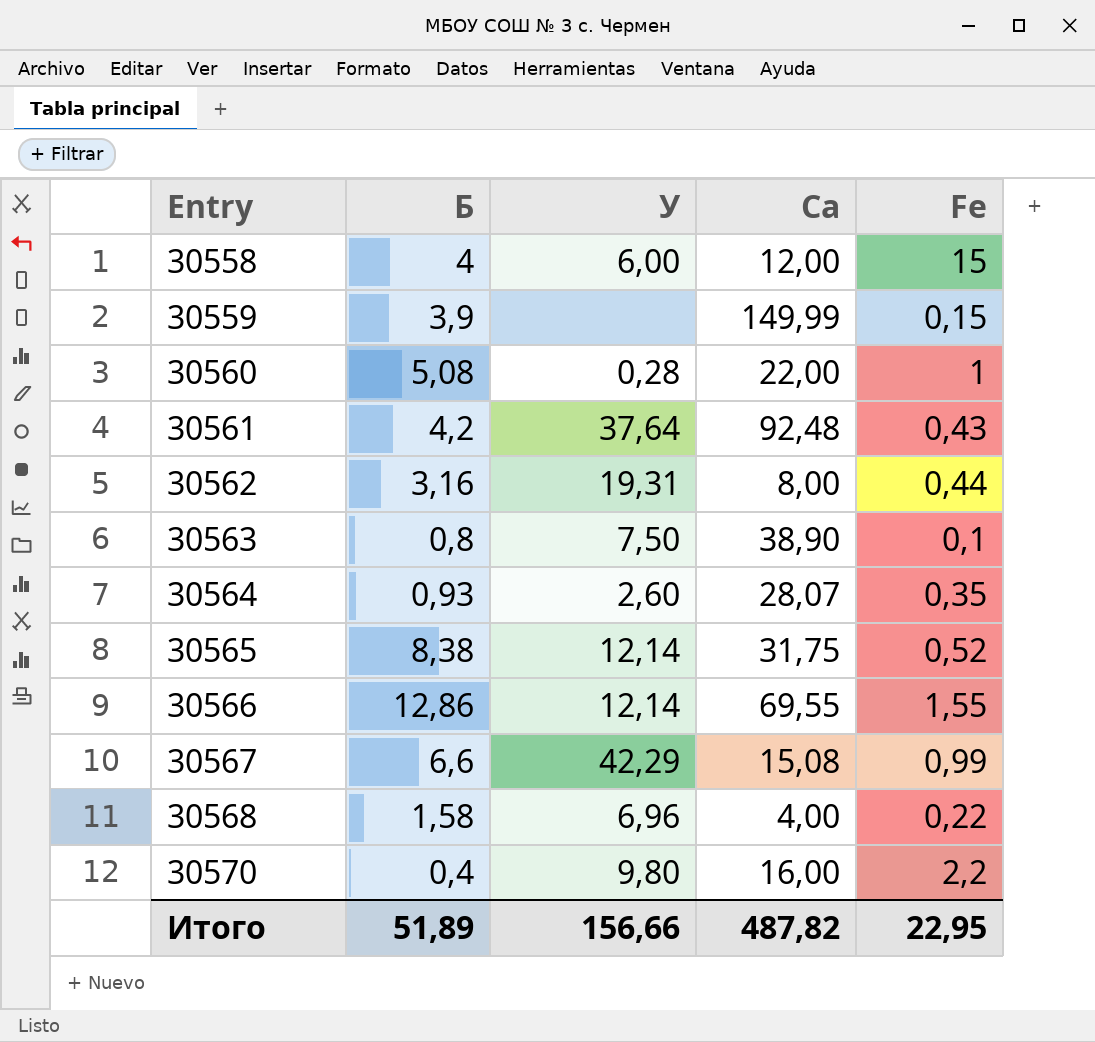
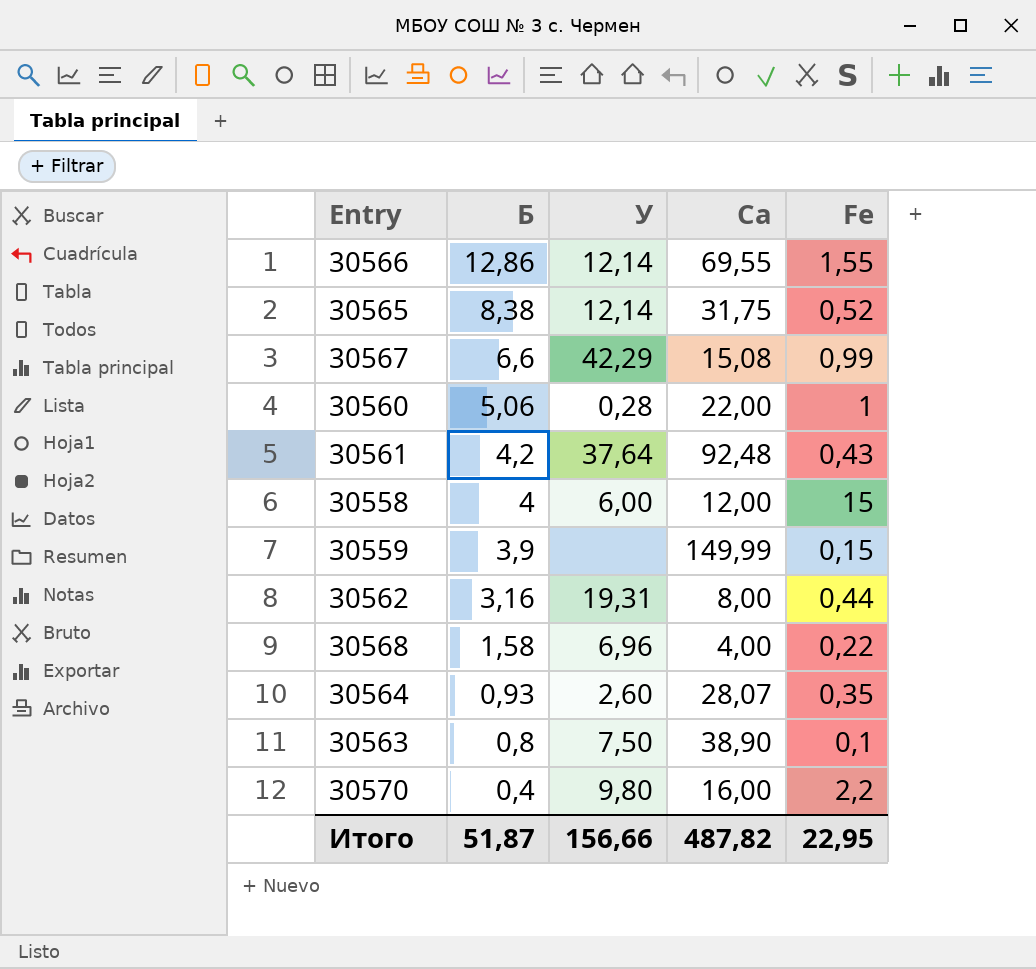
row order: Entry ascending -> Б descending
30560 | Б: 5,08 -> 5,06
Итого | Б: 51,89 -> 51,87

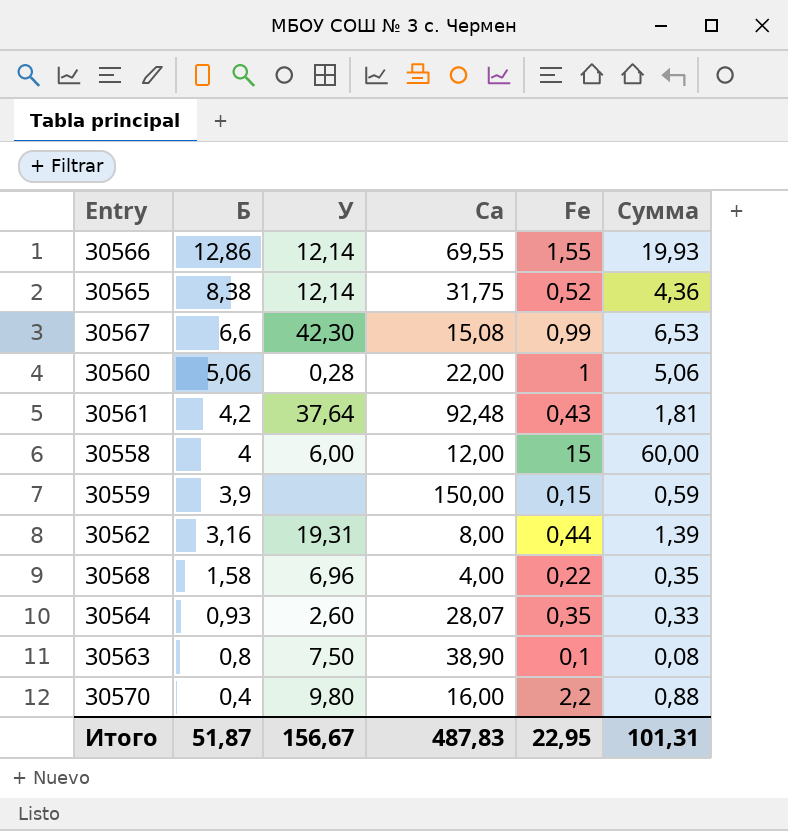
column Сумма | formula: none -> [Б] * [Fe]
30567 | У: 42,29 -> 42,30
30559 | Ca: 149,99 -> 150,00
Итого | У: 156,66 -> 156,67
Итого | Ca: 487,82 -> 487,83

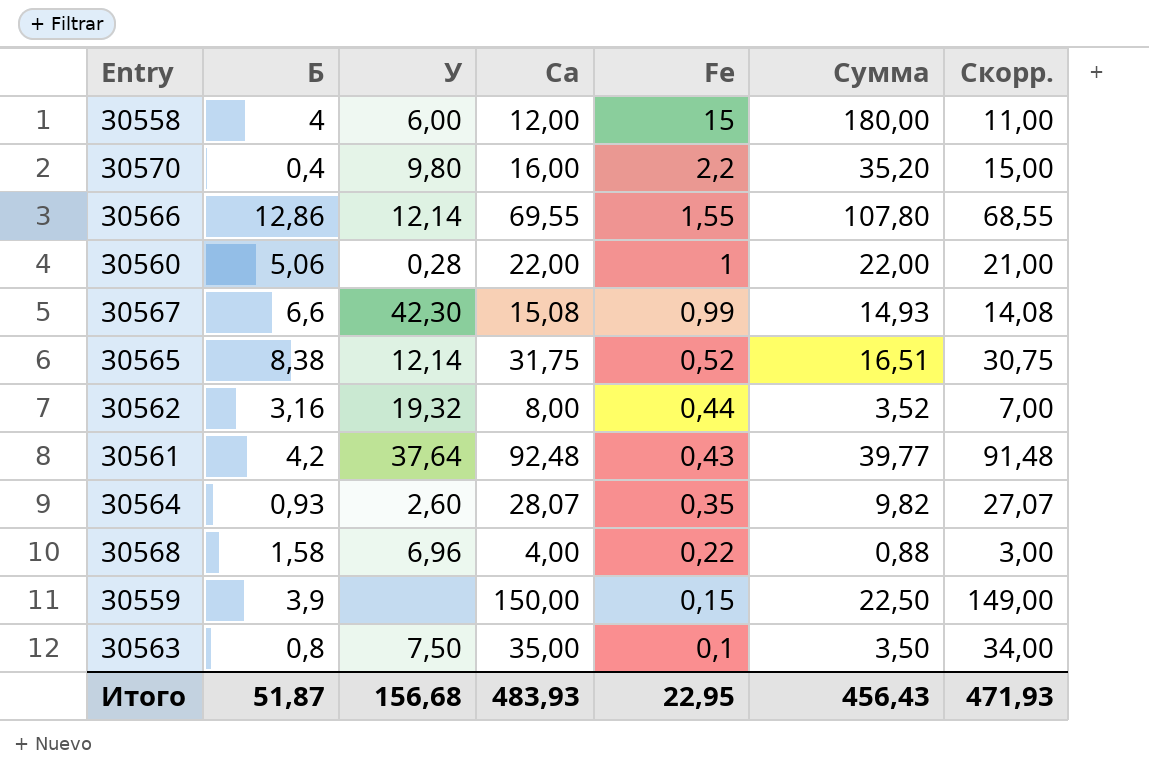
row order: Б descending -> Fe descending
column Сумма | formula: [Б] * [Fe] -> [Ca] * [Fe]
column Скорр. | formula: none -> [Ca] - 1
30562 | У: 19,31 -> 19,32
30563 | Ca: 38,90 -> 35,00
Итого | У: 156,67 -> 156,68
Итого | Ca: 487,83 -> 483,93
Итого | Сумма: 101,31 -> 456,43

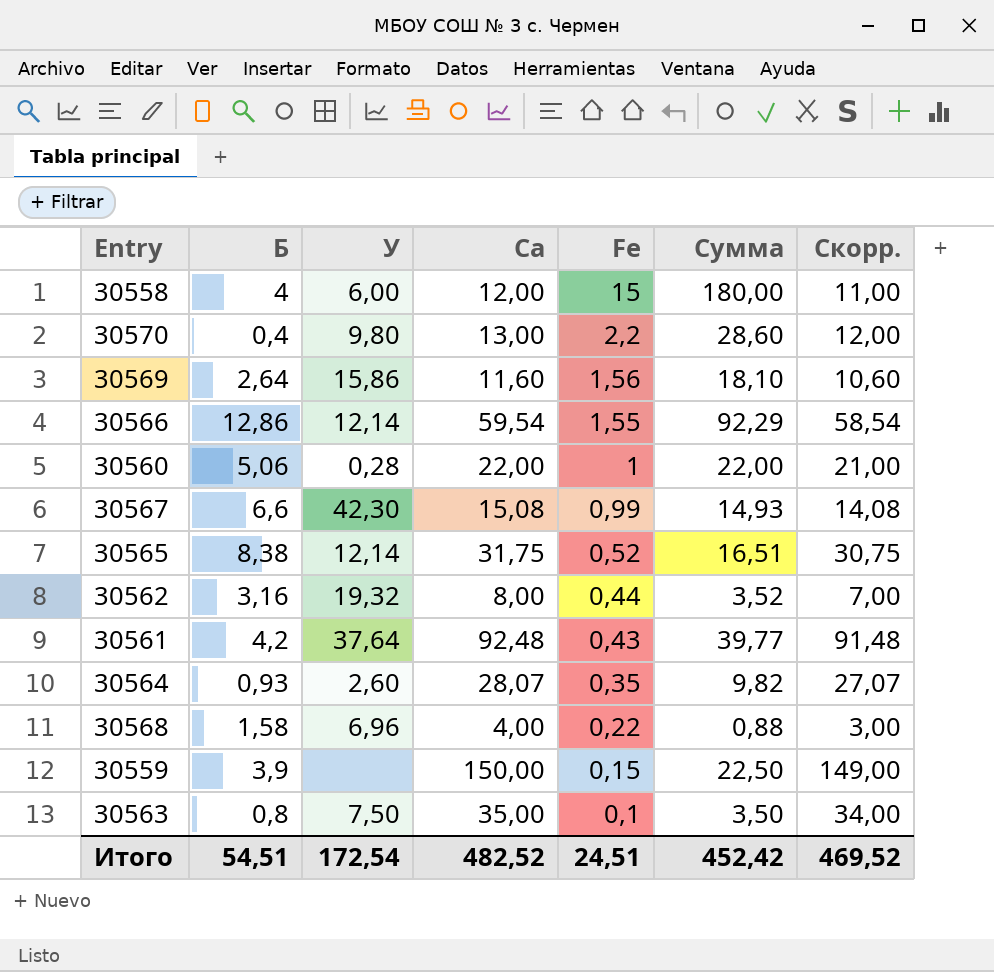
30570 | Ca: 16,00 -> 13,00
30570 | Сумма: 35,20 -> 28,60
30570 | Скорр.: 15,00 -> 12,00
row 30569: none -> 2,64 | 15,86 | 11,60 | 1,56 | 18,10 | 10,60
30566 | Ca: 69,55 -> 59,54
30566 | Сумма: 107,80 -> 92,29
30566 | Скорр.: 68,55 -> 58,54
Итого | Б: 51,87 -> 54,51
Итого | У: 156,68 -> 172,54
Итого | Ca: 483,93 -> 482,52
Итого | Fe: 22,95 -> 24,51
Итого | Сумма: 456,43 -> 452,42
Итого | Скорр.: 471,93 -> 469,52

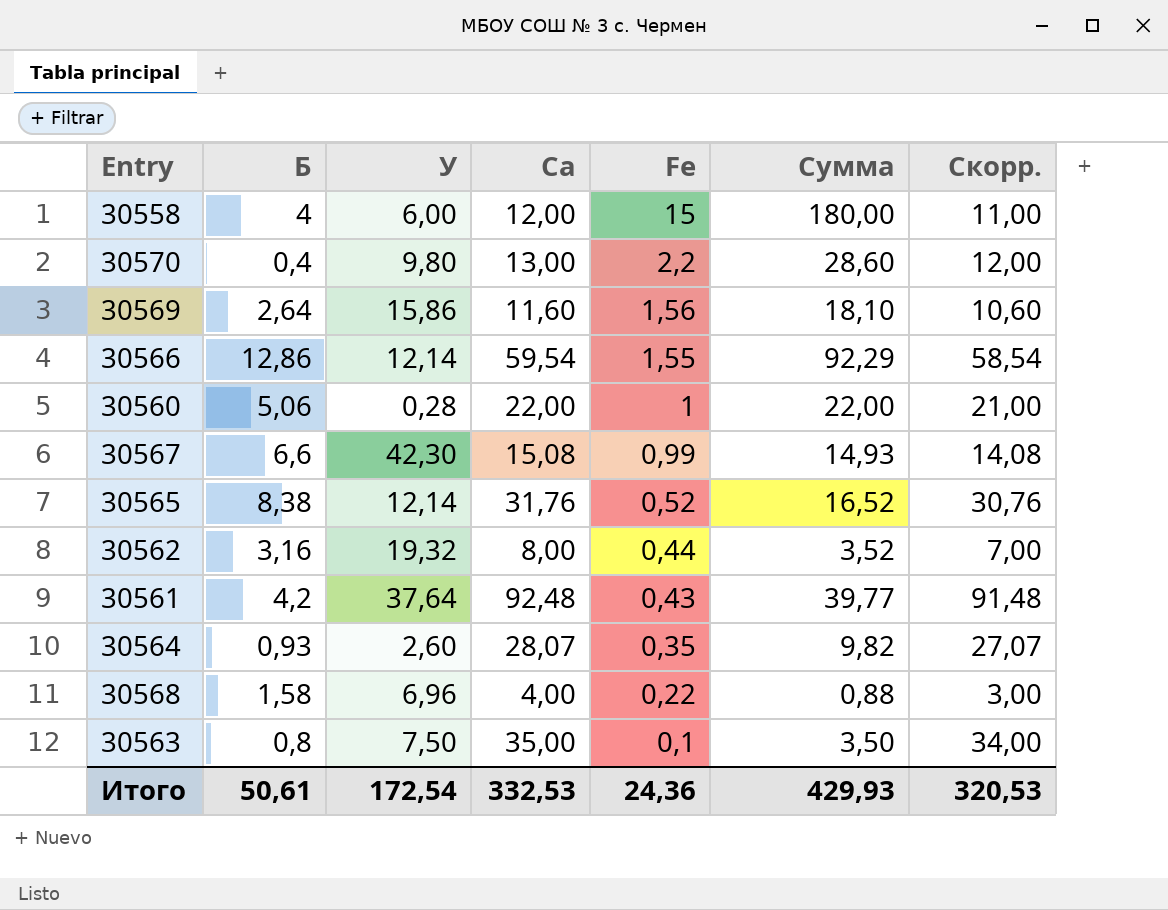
row 30559: 3,9 | none | 150,00 | 0,15 | 22,50 | 149,00 -> none
30565 | Ca: 31,75 -> 31,76
30565 | Сумма: 16,51 -> 16,52
30565 | Скорр.: 30,75 -> 30,76
Итого | Б: 54,51 -> 50,61
Итого | Ca: 482,52 -> 332,53
Итого | Fe: 24,51 -> 24,36
Итого | Сумма: 452,42 -> 429,93
Итого | Скорр.: 469,52 -> 320,53

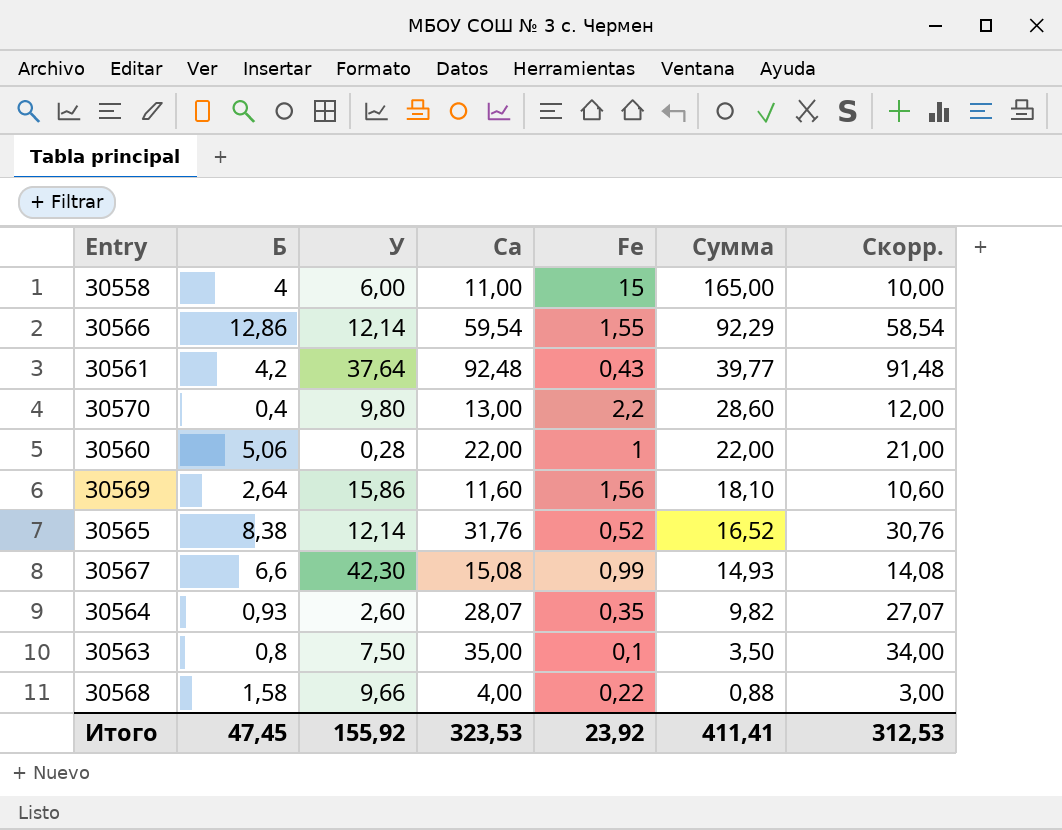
row order: Fe descending -> Сумма descending
row 30562: 3,16 | 19,32 | 8,00 | 0,44 | 3,52 | 7,00 -> none
30558 | Ca: 12,00 -> 11,00
30558 | Сумма: 180,00 -> 165,00
30558 | Скорр.: 11,00 -> 10,00
30568 | У: 6,96 -> 9,66
Итого | Б: 50,61 -> 47,45
Итого | У: 172,54 -> 155,92
Итого | Ca: 332,53 -> 323,53
Итого | Fe: 24,36 -> 23,92
Итого | Сумма: 429,93 -> 411,41
Итого | Скорр.: 320,53 -> 312,53

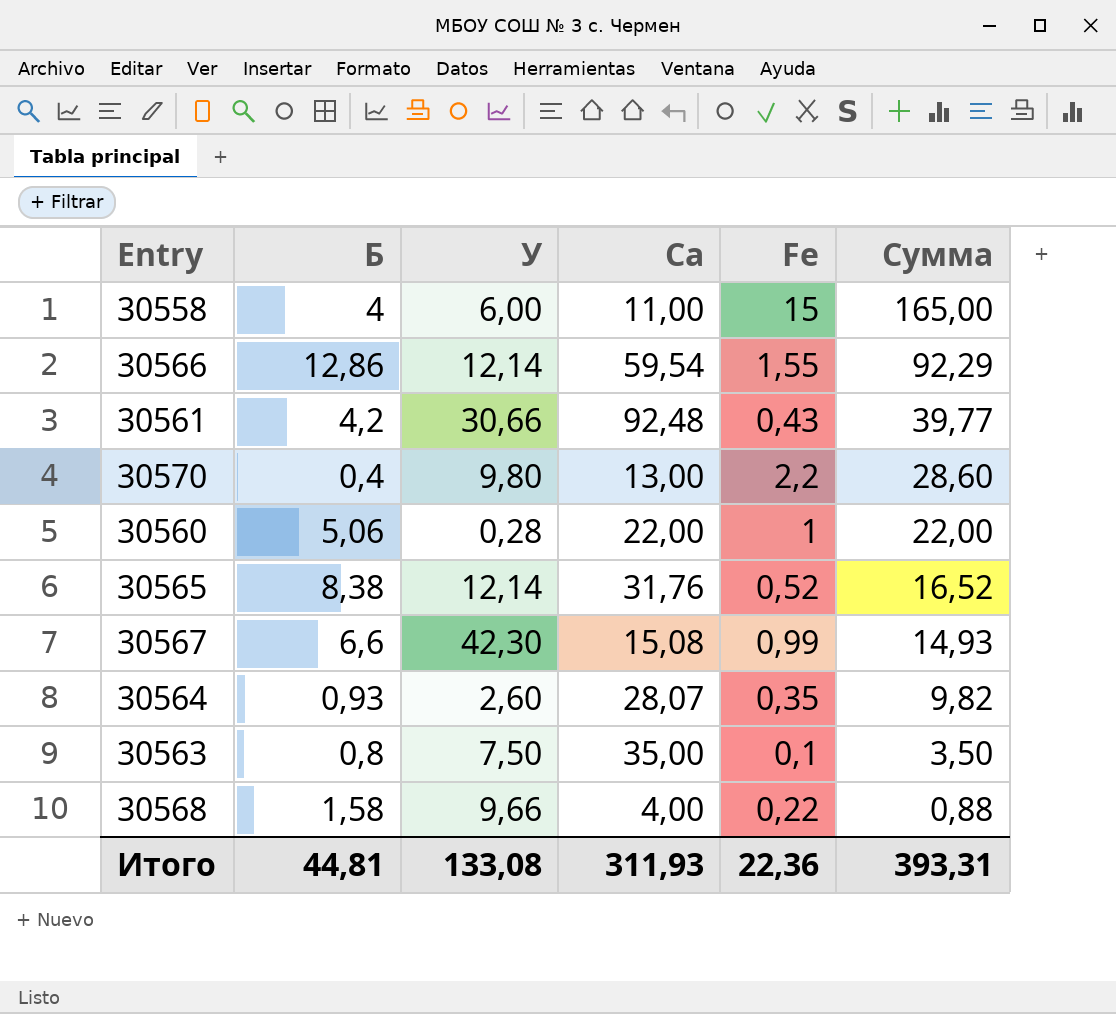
column Скорр. | formula: [Ca] - 1 -> none
row 30569: 2,64 | 15,86 | 11,60 | 1,56 | 18,10 | 10,60 -> none
30561 | У: 37,64 -> 30,66
Итого | Б: 47,45 -> 44,81
Итого | У: 155,92 -> 133,08
Итого | Ca: 323,53 -> 311,93
Итого | Fe: 23,92 -> 22,36
Итого | Сумма: 411,41 -> 393,31

